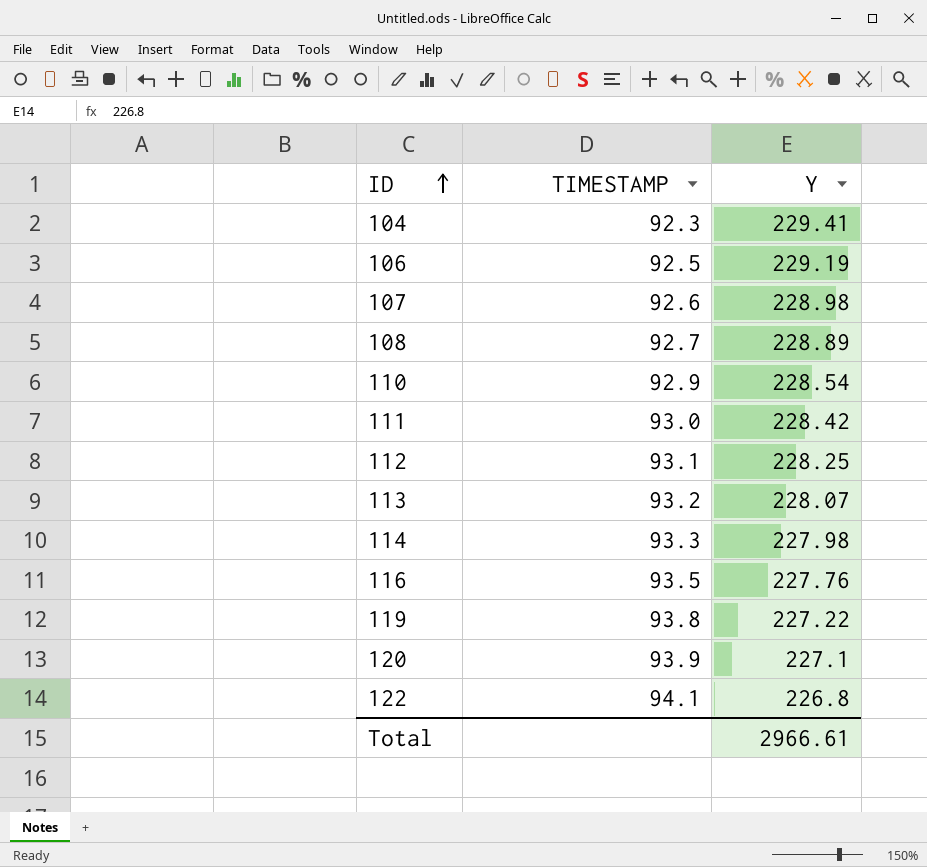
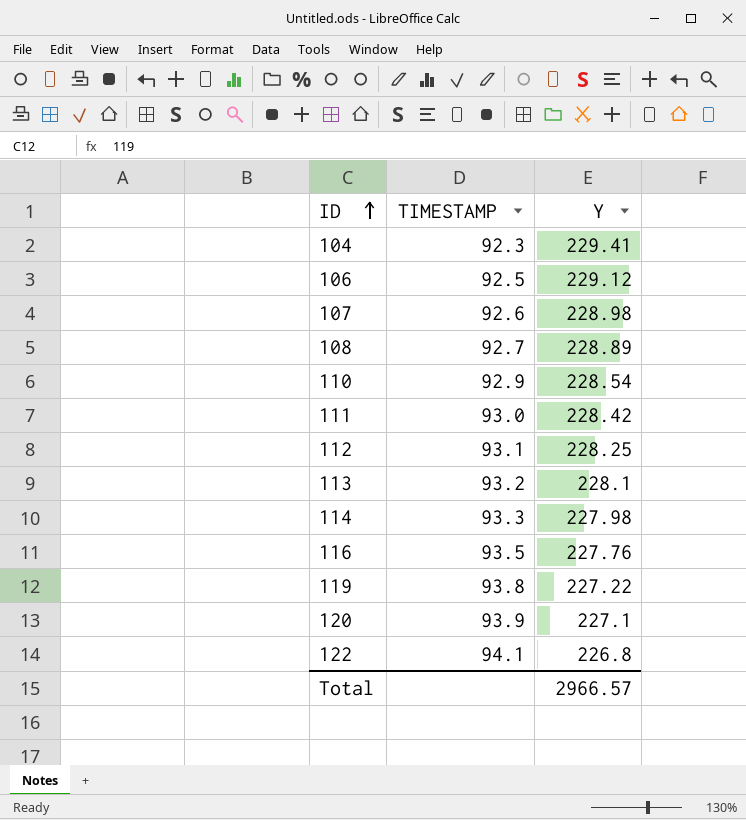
106 | Y: 229.19 -> 229.12
113 | Y: 228.07 -> 228.1
Total | Y: 2966.61 -> 2966.57

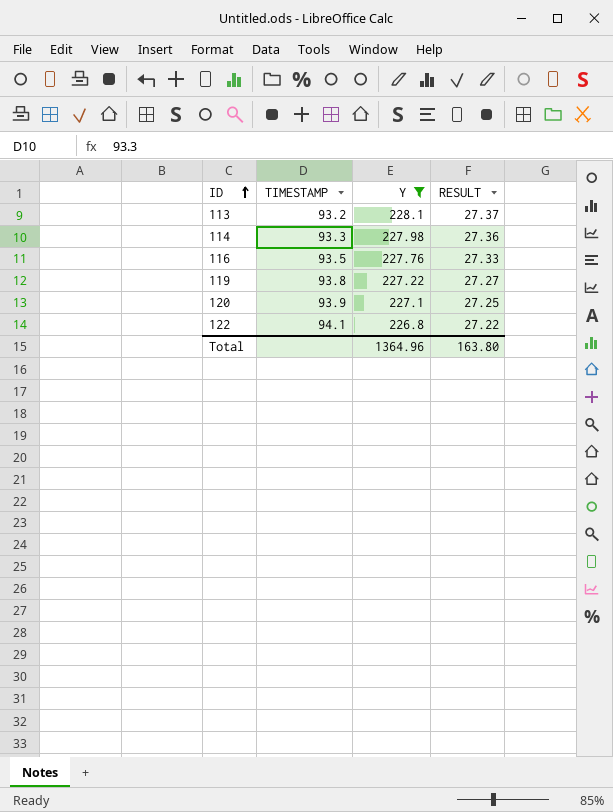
filter: none -> Y <= 228.1
column RESULT | formula: none -> [Y] * 0.12
Total | Y: 2966.57 -> 1364.96

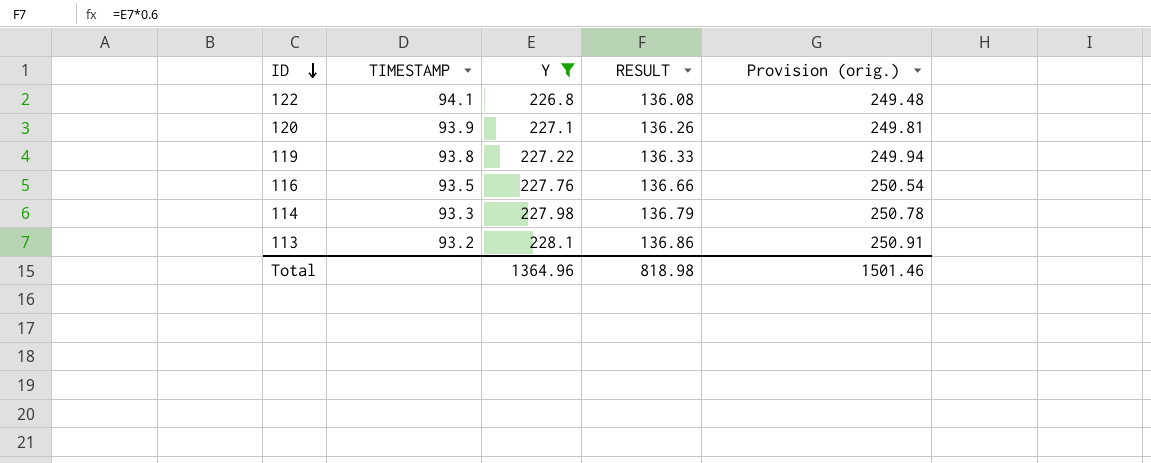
row order: ID ascending -> ID descending
column RESULT | formula: [Y] * 0.12 -> [Y] * 0.6
column Provision (orig.) | formula: none -> [Y] * 1.1
Total | RESULT: 163.80 -> 818.98

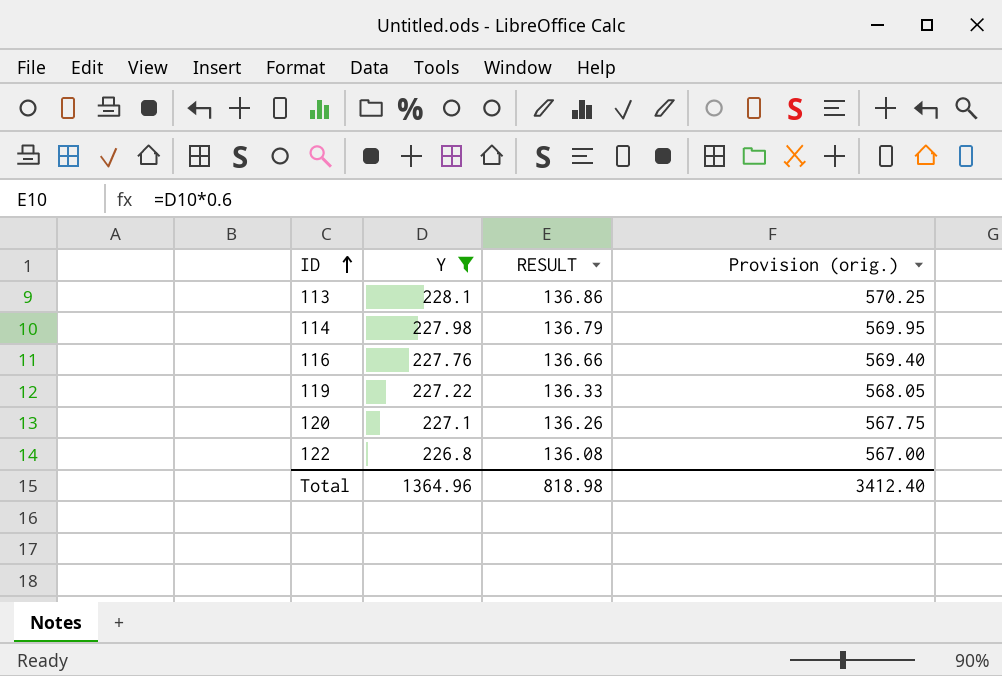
row order: ID descending -> ID ascending
column TIMESTAMP | position: 2 -> none
column Provision (orig.) | formula: [Y] * 1.1 -> [Y] * 2.5
Total | Provision (orig.): 1501.46 -> 3412.40

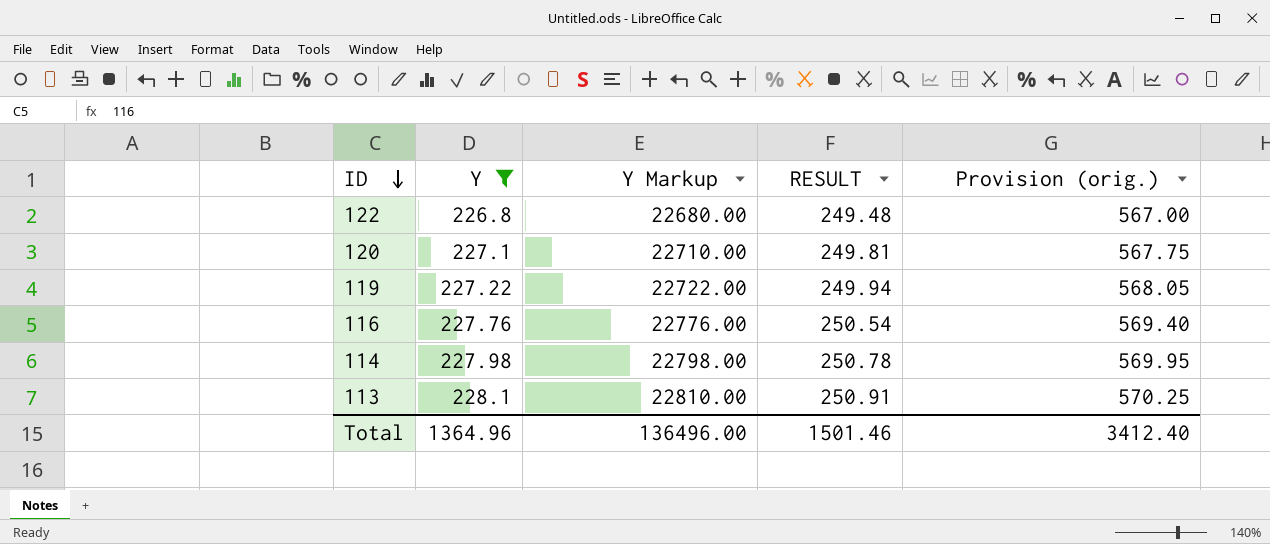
row order: ID ascending -> ID descending
column Y Markup | formula: none -> [Y] * 100
column RESULT | formula: [Y] * 0.6 -> [Y] * 1.1
Total | RESULT: 818.98 -> 1501.46

